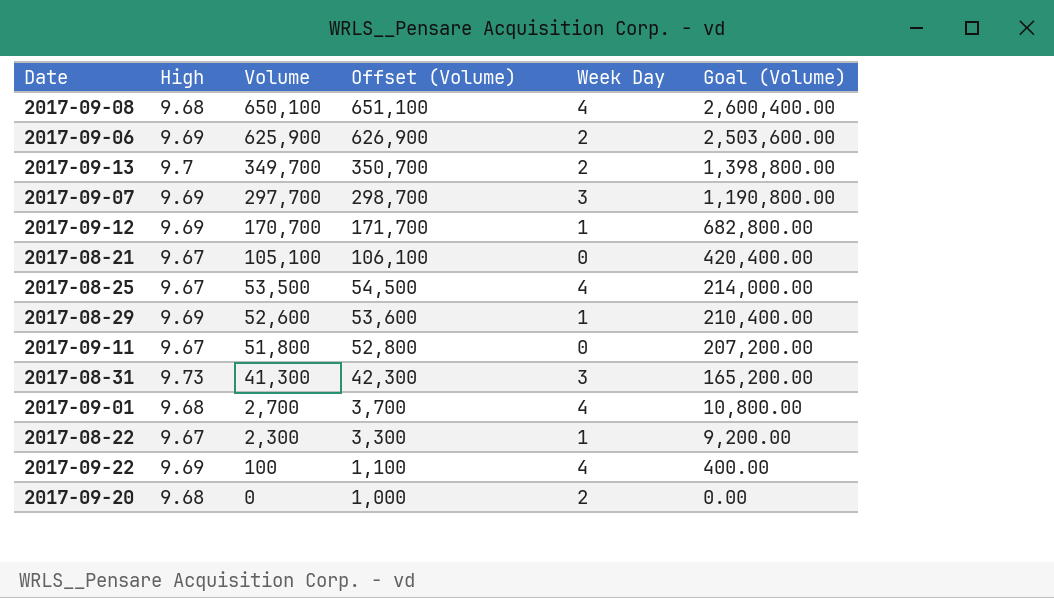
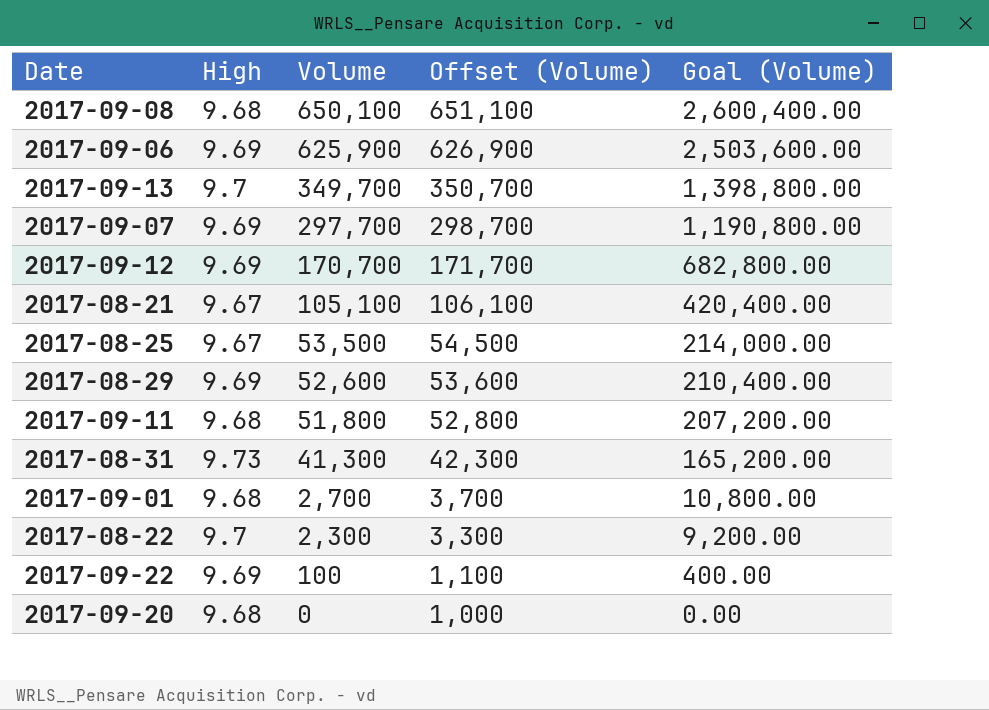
column Week Day | position: 5 -> none
2017-09-11 | High: 9.67 -> 9.68
2017-08-22 | High: 9.67 -> 9.7

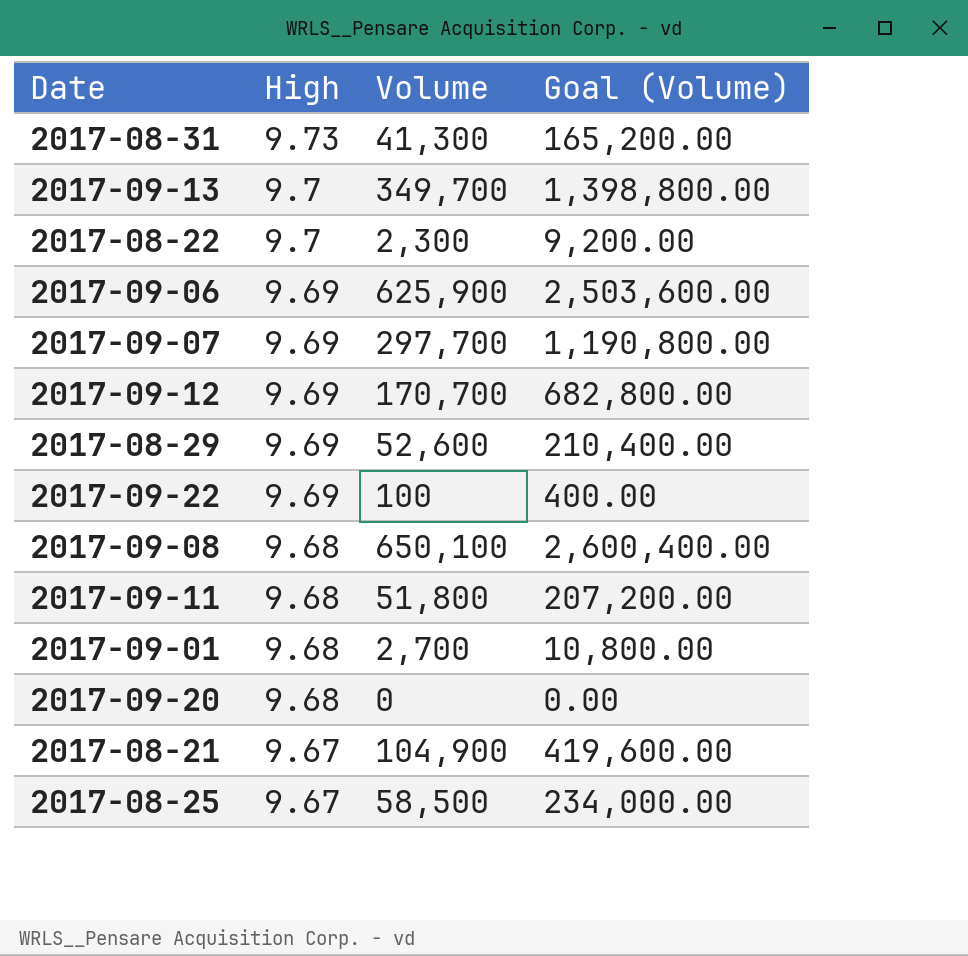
row order: Volume descending -> High descending
column Offset (Volume) | formula: [Volume] + 1000 -> none
2017-08-21 | Volume: 105,100 -> 104,900
2017-08-21 | Goal (Volume): 420,400.00 -> 419,600.00
2017-08-25 | Volume: 53,500 -> 58,500
2017-08-25 | Goal (Volume): 214,000.00 -> 234,000.00

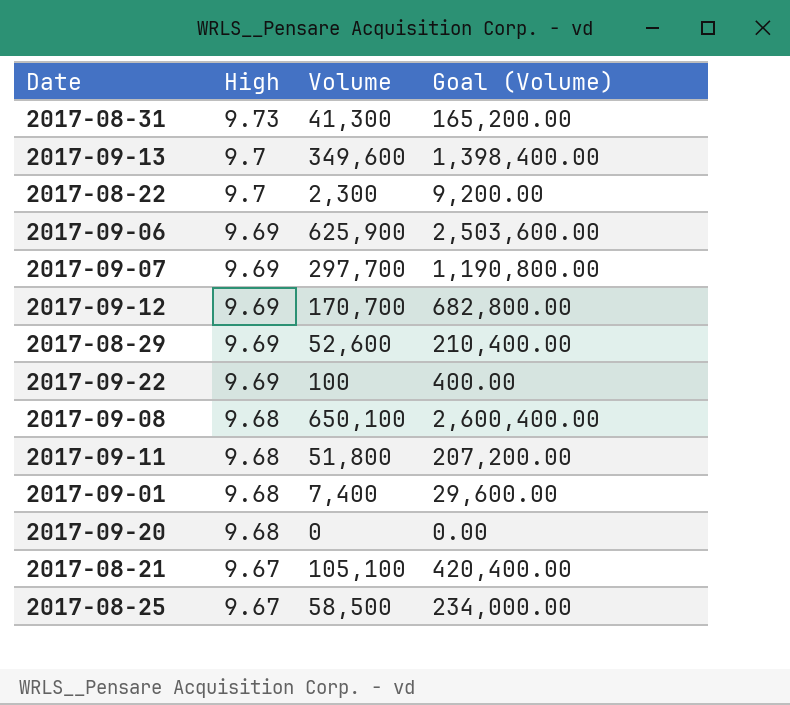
2017-09-13 | Volume: 349,700 -> 349,600
2017-09-13 | Goal (Volume): 1,398,800.00 -> 1,398,400.00
2017-09-01 | Volume: 2,700 -> 7,400
2017-09-01 | Goal (Volume): 10,800.00 -> 29,600.00
2017-08-21 | Volume: 104,900 -> 105,100
2017-08-21 | Goal (Volume): 419,600.00 -> 420,400.00

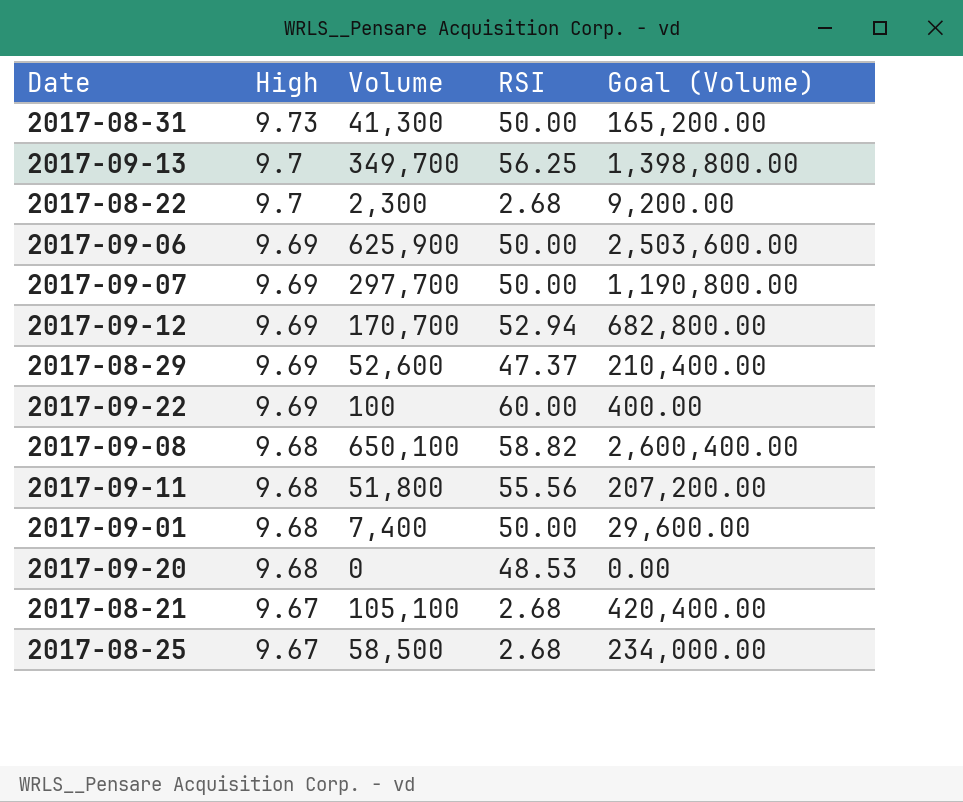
column RSI | position: none -> 4
2017-09-13 | Volume: 349,600 -> 349,700
2017-09-13 | Goal (Volume): 1,398,400.00 -> 1,398,800.00

